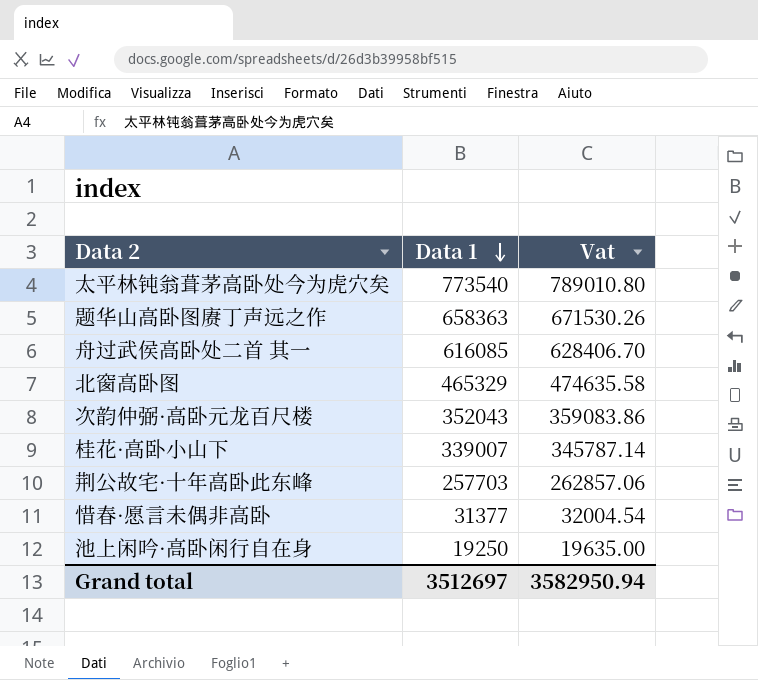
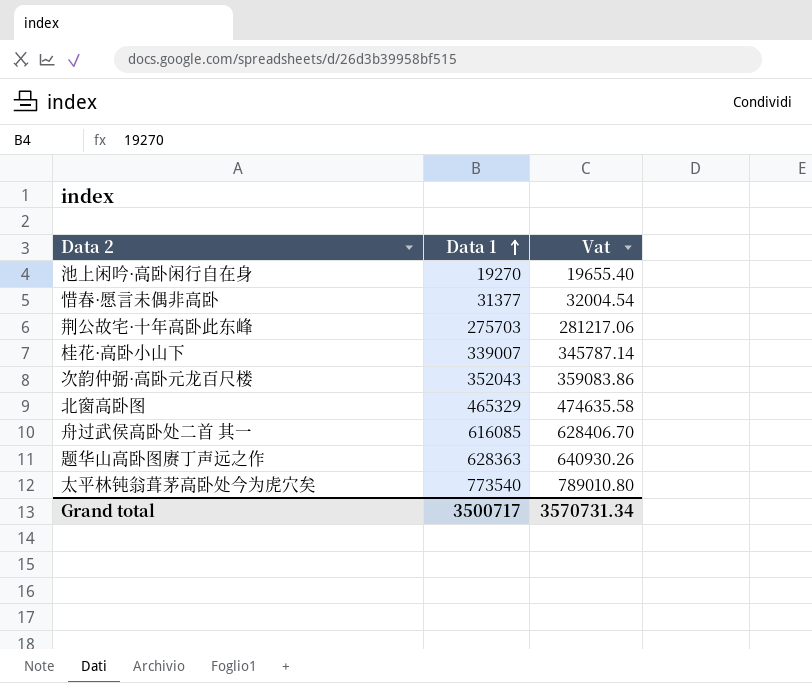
row order: Data 1 descending -> Data 1 ascending
池上闲吟·高卧闲行自在身 | Data 1: 19250 -> 19270
池上闲吟·高卧闲行自在身 | Vat: 19635.00 -> 19655.40
荆公故宅·十年高卧此东峰 | Data 1: 257703 -> 275703
荆公故宅·十年高卧此东峰 | Vat: 262857.06 -> 281217.06
题华山高卧图赓丁声远之作 | Data 1: 658363 -> 628363
题华山高卧图赓丁声远之作 | Vat: 671530.26 -> 640930.26
Grand total | Data 1: 3512697 -> 3500717
Grand total | Vat: 3582950.94 -> 3570731.34

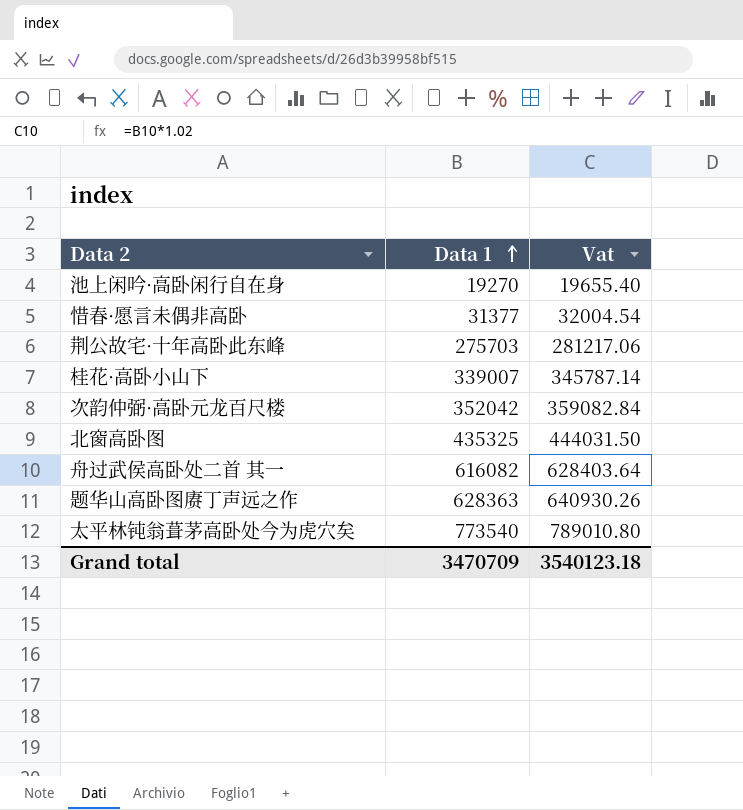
次韵仲弼·高卧元龙百尺楼 | Data 1: 352043 -> 352042
次韵仲弼·高卧元龙百尺楼 | Vat: 359083.86 -> 359082.84
北窗高卧图 | Data 1: 465329 -> 435325
北窗高卧图 | Vat: 474635.58 -> 444031.50
舟过武侯高卧处二首 其一 | Data 1: 616085 -> 616082
舟过武侯高卧处二首 其一 | Vat: 628406.70 -> 628403.64
Grand total | Data 1: 3500717 -> 3470709
Grand total | Vat: 3570731.34 -> 3540123.18

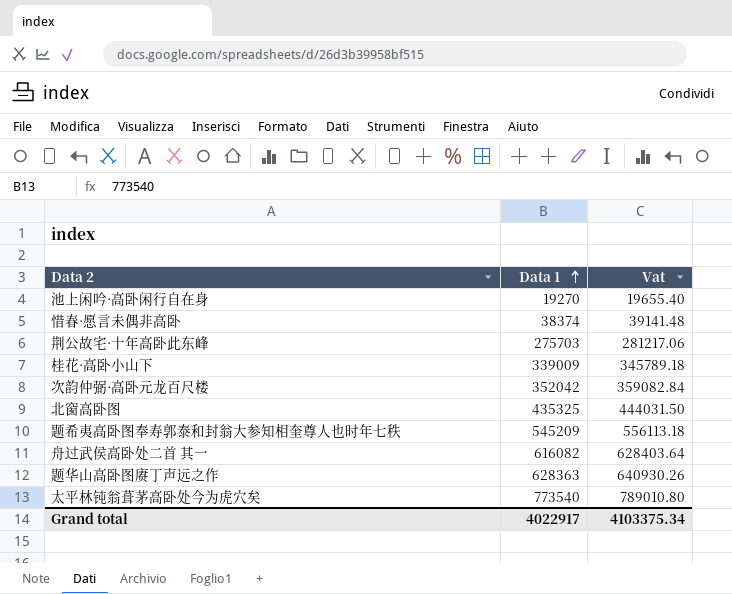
惜春·愿言未偶非高卧 | Data 1: 31377 -> 38374
惜春·愿言未偶非高卧 | Vat: 32004.54 -> 39141.48
桂花·高卧小山下 | Data 1: 339007 -> 339009
桂花·高卧小山下 | Vat: 345787.14 -> 345789.18
row 题希夷高卧图奉寿郭泰和封翁大参知相奎尊人也时年七秩: none -> 545209 | 556113.18
Grand total | Data 1: 3470709 -> 4022917
Grand total | Vat: 3540123.18 -> 4103375.34

